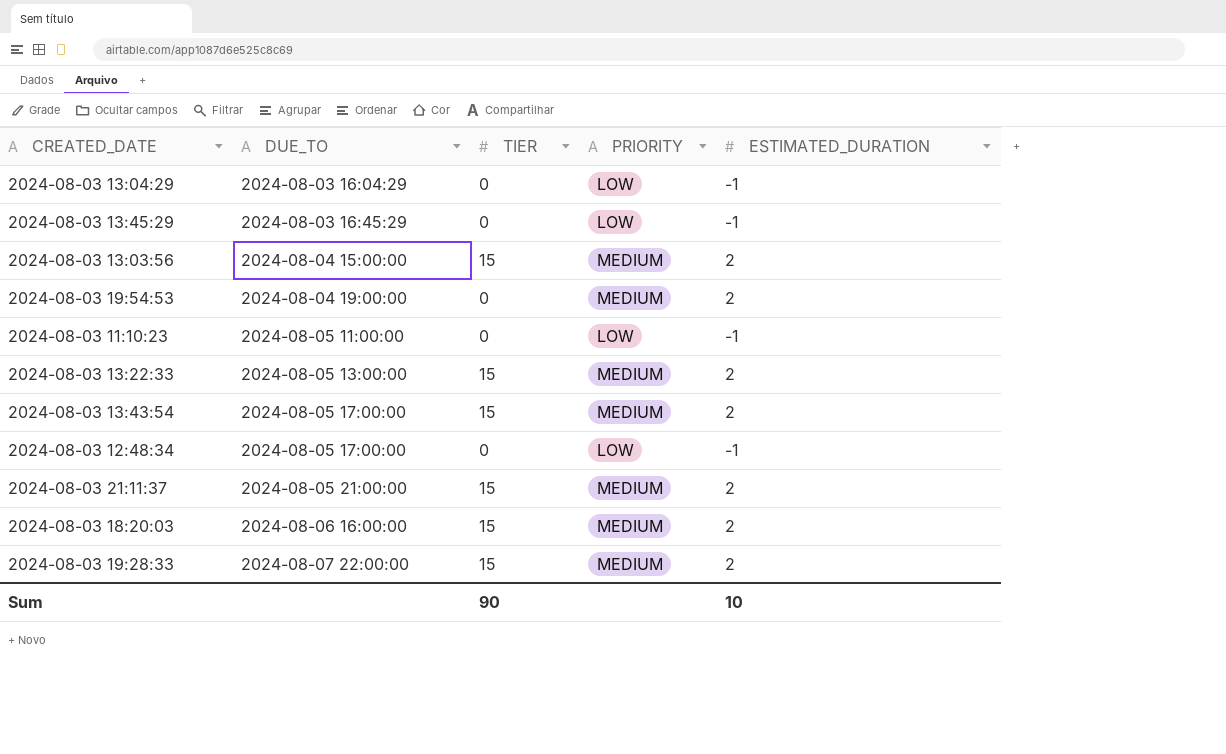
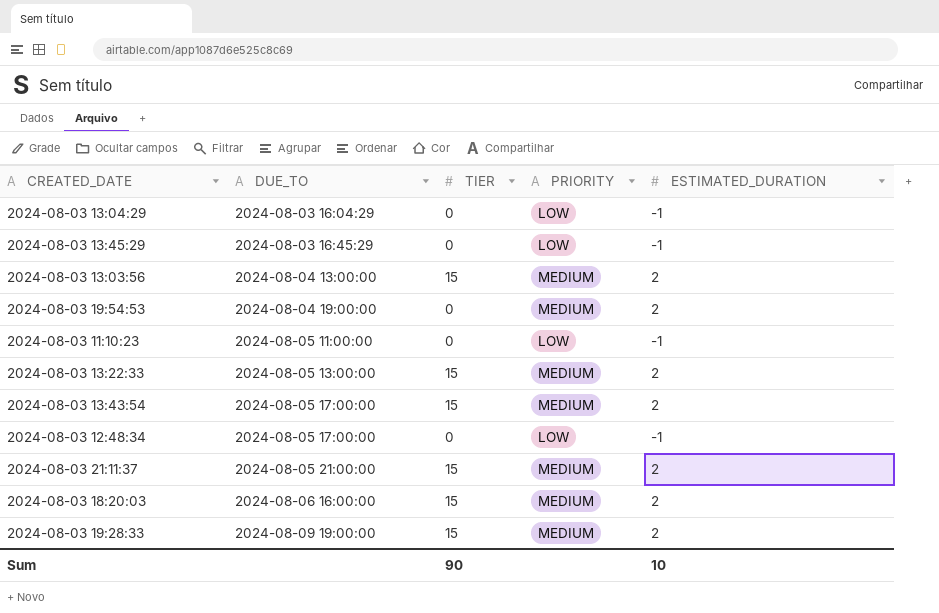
2024-08-03 13:03:56 | DUE_TO: 2024-08-04 15:00:00 -> 2024-08-04 13:00:00
2024-08-03 19:28:33 | DUE_TO: 2024-08-07 22:00:00 -> 2024-08-09 19:00:00

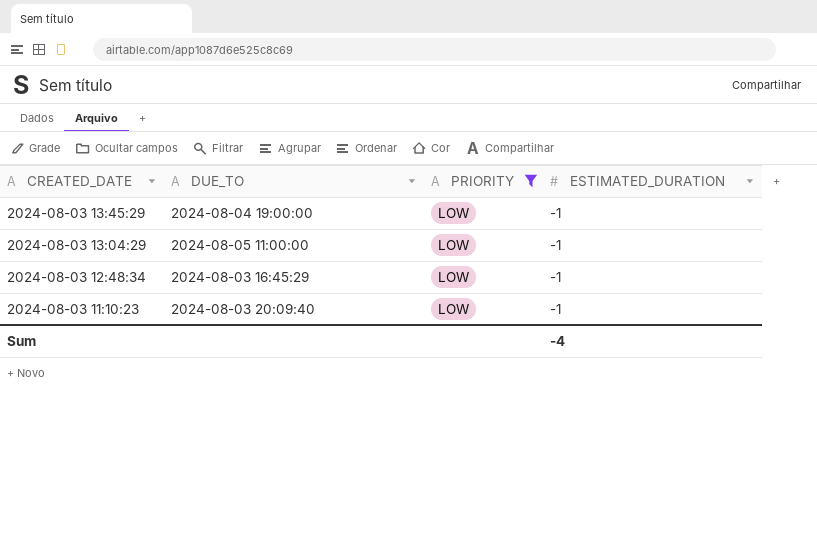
filter: none -> PRIORITY = LOW
row order: DUE_TO ascending -> CREATED_DATE descending
column TIER | position: 3 -> none
2024-08-03 13:45:29 | DUE_TO: 2024-08-03 16:45:29 -> 2024-08-04 19:00:00
2024-08-03 13:04:29 | DUE_TO: 2024-08-03 16:04:29 -> 2024-08-05 11:00:00
2024-08-03 12:48:34 | DUE_TO: 2024-08-05 17:00:00 -> 2024-08-03 16:45:29
2024-08-03 11:10:23 | DUE_TO: 2024-08-05 11:00:00 -> 2024-08-03 20:09:40
Sum | ESTIMATED_DURATION: 10 -> -4

